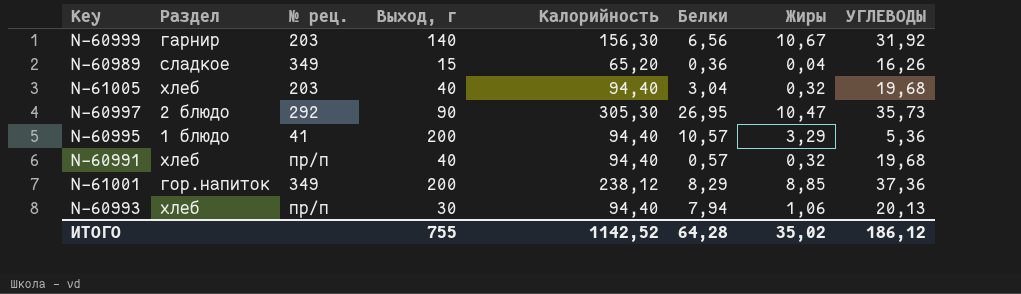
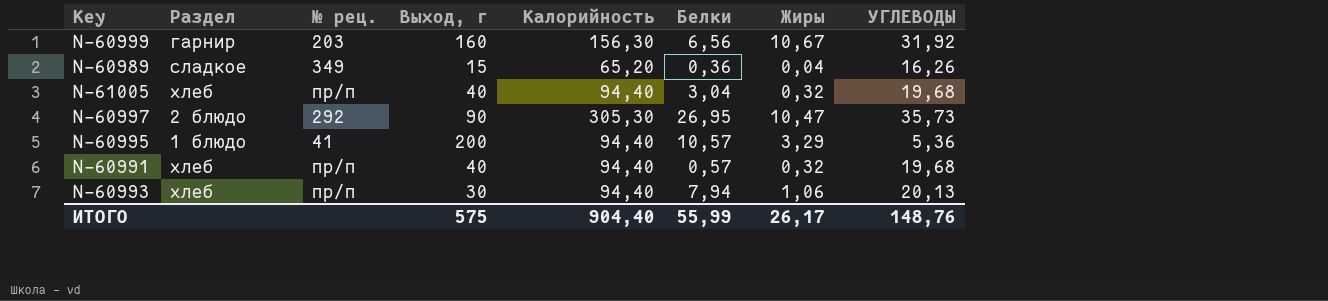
row N-61001: гор.напиток | 349 | 200 | 238,12 | 8,29 | 8,85 | 37,36 -> none
N-60999 | Выход, г: 140 -> 160
N-61005 | № рец.: 203 -> пр/п
ИТОГО | Выход, г: 755 -> 575
ИТОГО | Калорийность: 1142,52 -> 904,40
ИТОГО | Белки: 64,28 -> 55,99
ИТОГО | Жиры: 35,02 -> 26,17
ИТОГО | УГЛЕВОДЫ: 186,12 -> 148,76

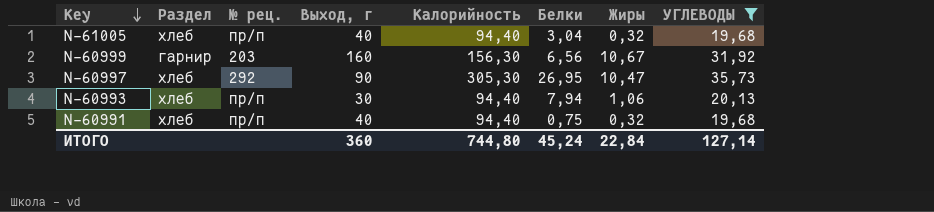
filter: none -> УГЛЕВОДЫ >= 19,68
row order: none -> Key descending
N-60997 | Раздел: 2 блюдо -> хлеб
N-60991 | Белки: 0,57 -> 0,75
ИТОГО | Выход, г: 575 -> 360
ИТОГО | Калорийность: 904,40 -> 744,80
ИТОГО | Белки: 55,99 -> 45,24
ИТОГО | Жиры: 26,17 -> 22,84
ИТОГО | УГЛЕВОДЫ: 148,76 -> 127,14

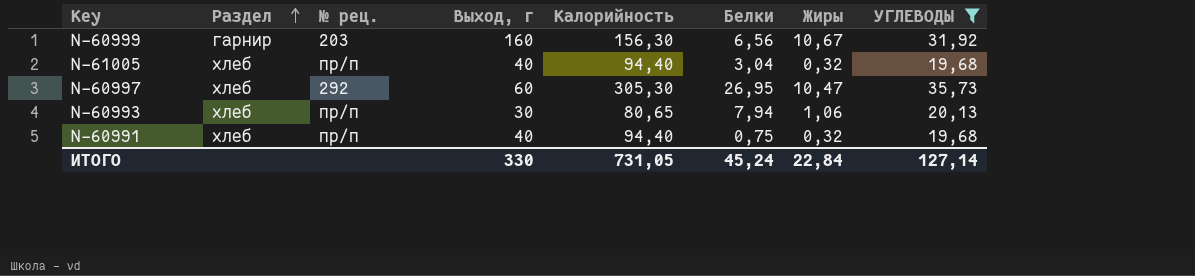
row order: Key descending -> Раздел ascending
N-60997 | Выход, г: 90 -> 60
N-60993 | Калорийность: 94,40 -> 80,65
ИТОГО | Выход, г: 360 -> 330
ИТОГО | Калорийность: 744,80 -> 731,05

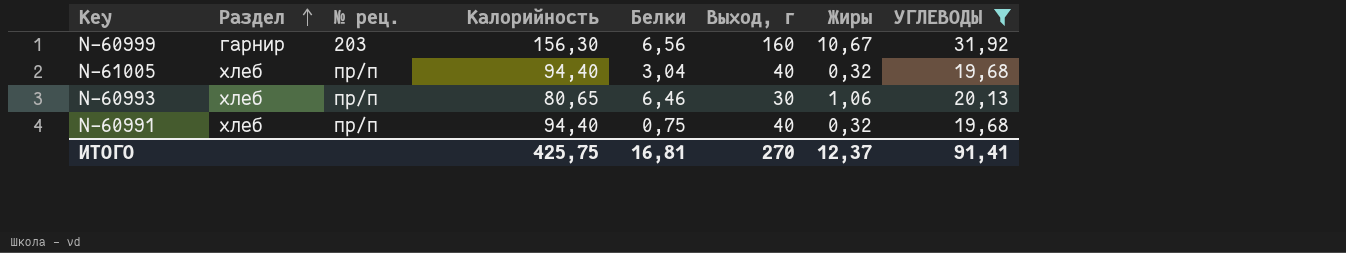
column Выход, г | position: 4 -> 6
row N-60997: хлеб | 292 | 60 | 305,30 | 26,95 | 10,47 | 35,73 -> none
N-60993 | Белки: 7,94 -> 6,46
ИТОГО | Калорийность: 731,05 -> 425,75
ИТОГО | Белки: 45,24 -> 16,81
ИТОГО | Выход, г: 330 -> 270
ИТОГО | Жиры: 22,84 -> 12,37
ИТОГО | УГЛЕВОДЫ: 127,14 -> 91,41

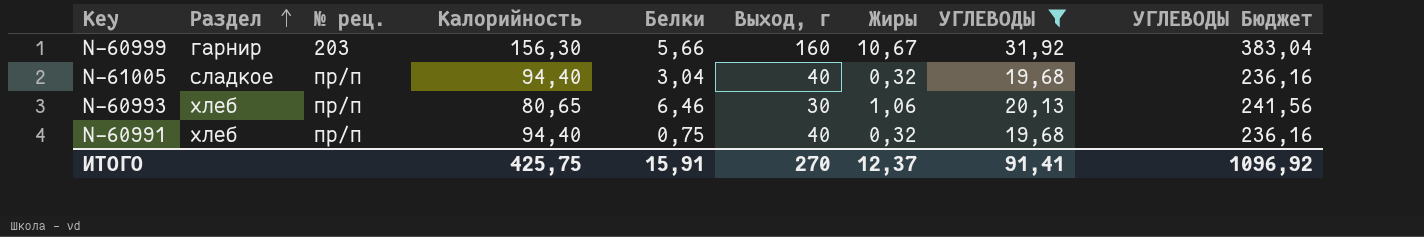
column УГЛЕВОДЫ Бюджет | formula: none -> [УГЛЕВОДЫ] * 12
N-60999 | Белки: 6,56 -> 5,66
N-61005 | Раздел: хлеб -> сладкое
ИТОГО | Белки: 16,81 -> 15,91

